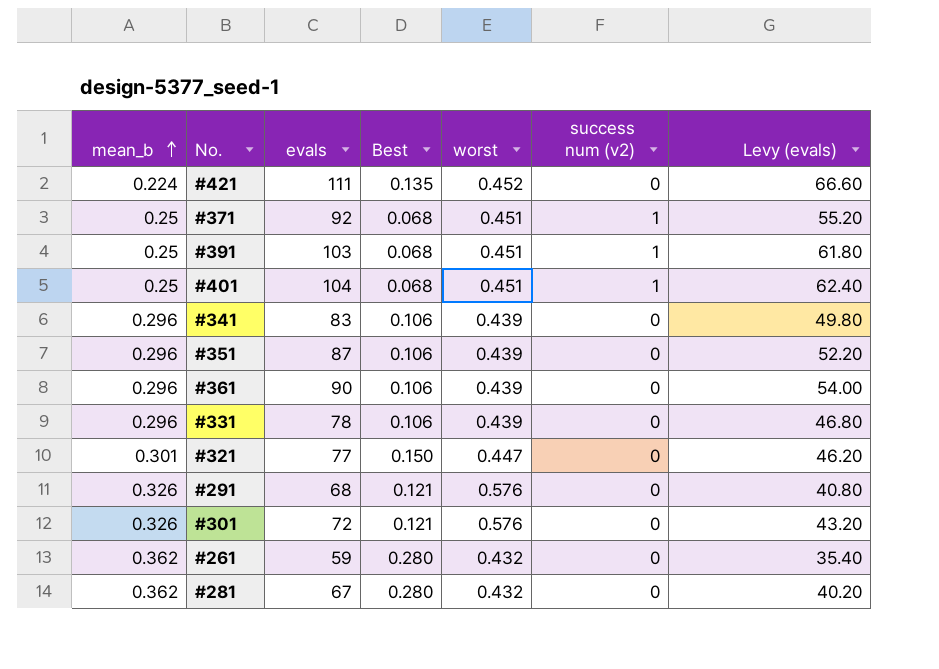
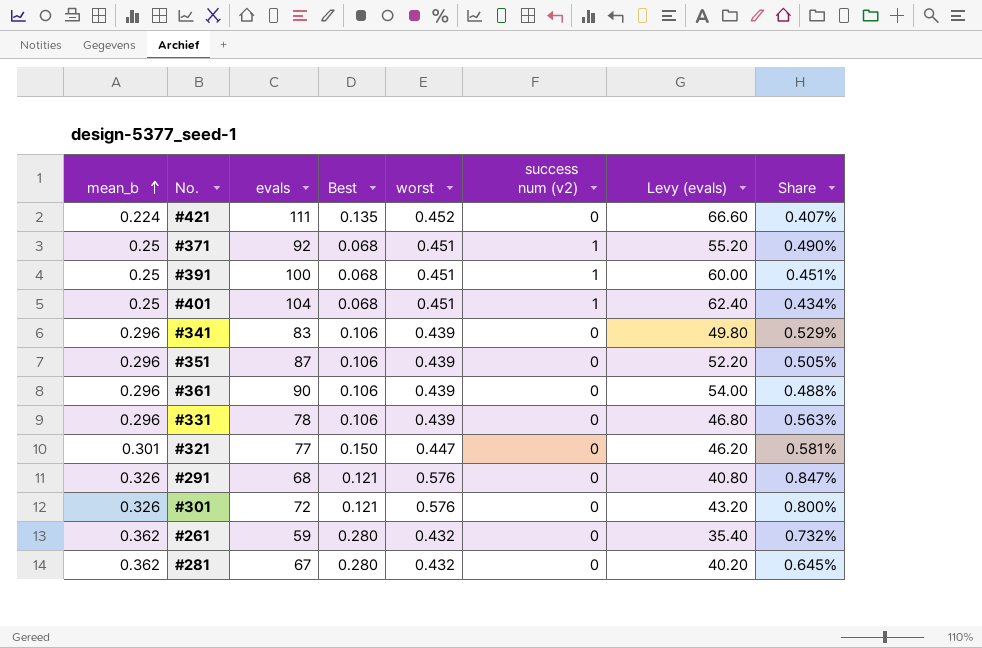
column Share | formula: none -> [worst] / [evals]
#391 | evals: 103 -> 100
#391 | Levy (evals): 61.80 -> 60.00

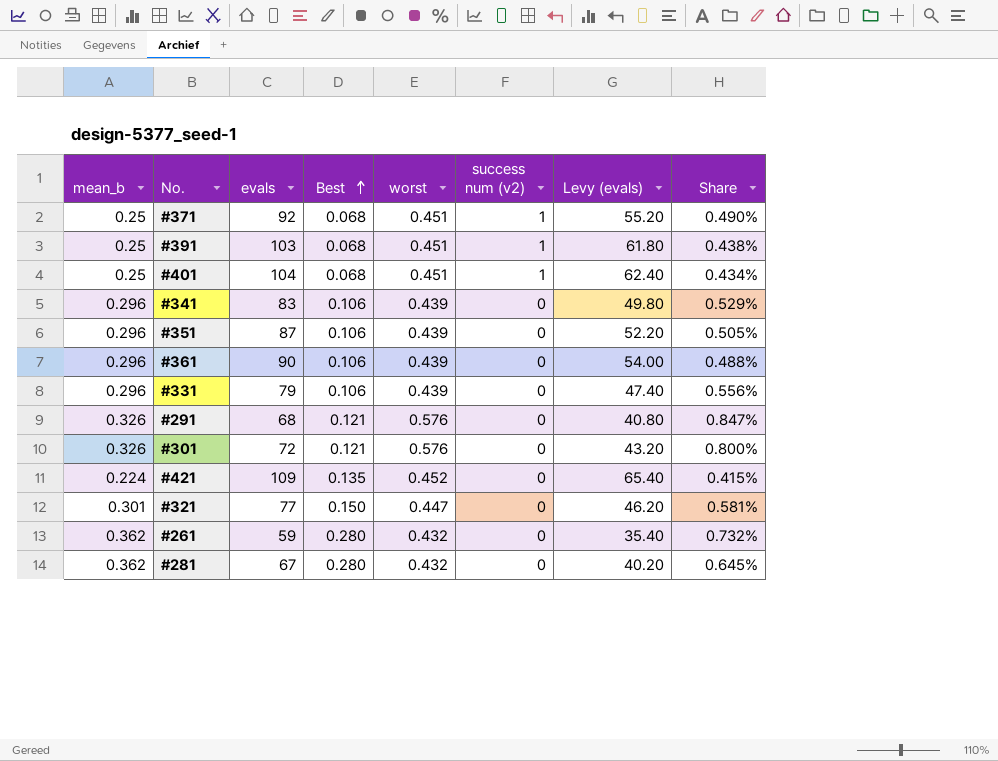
row order: mean_b ascending -> Best ascending
#391 | evals: 100 -> 103
#391 | Levy (evals): 60.00 -> 61.80
#391 | Share: 0.451% -> 0.438%
#331 | evals: 78 -> 79
#331 | Levy (evals): 46.80 -> 47.40
#331 | Share: 0.563% -> 0.556%
#421 | evals: 111 -> 109
#421 | Levy (evals): 66.60 -> 65.40
#421 | Share: 0.407% -> 0.415%

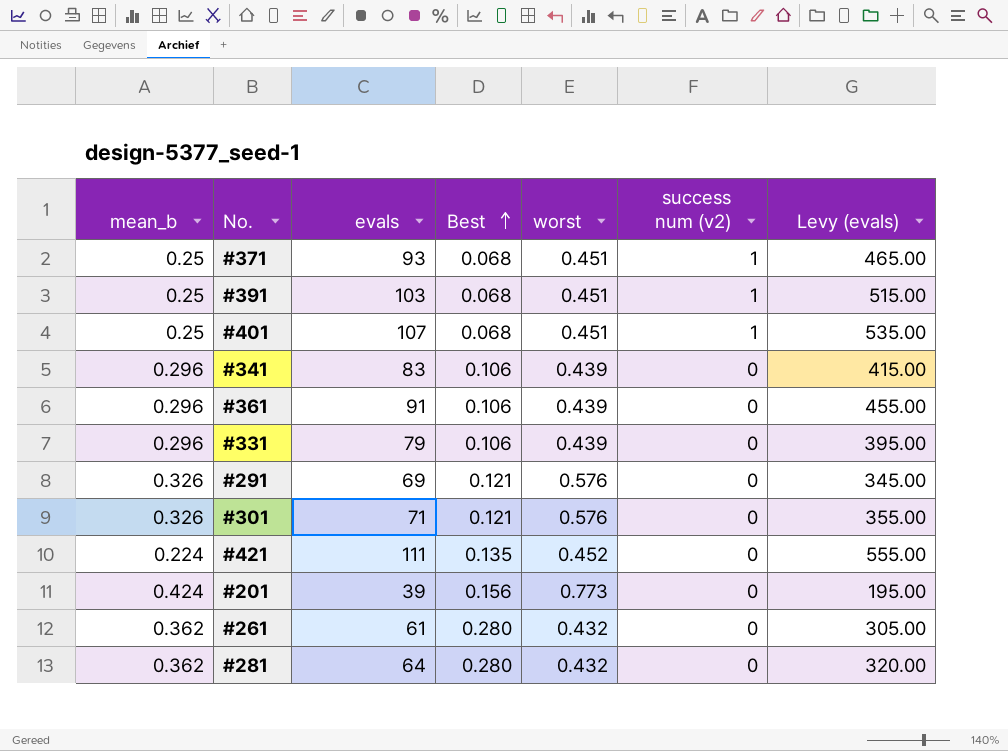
column Share | formula: [worst] / [evals] -> none
column Levy (evals) | formula: [evals] * 0.6 -> [evals] * 5
row #351: 0.296 | 87 | 0.106 | 0.439 | 0 | 52.20 | 0.505% -> none
row #321: 0.301 | 77 | 0.150 | 0.447 | 0 | 46.20 | 0.581% -> none
#371 | evals: 92 -> 93
#401 | evals: 104 -> 107
#361 | evals: 90 -> 91
#291 | evals: 68 -> 69
#301 | evals: 72 -> 71
#421 | evals: 109 -> 111
row #201: none -> 0.424 | 39 | 0.156 | 0.773 | 0 | 195.00
#261 | evals: 59 -> 61
#281 | evals: 67 -> 64

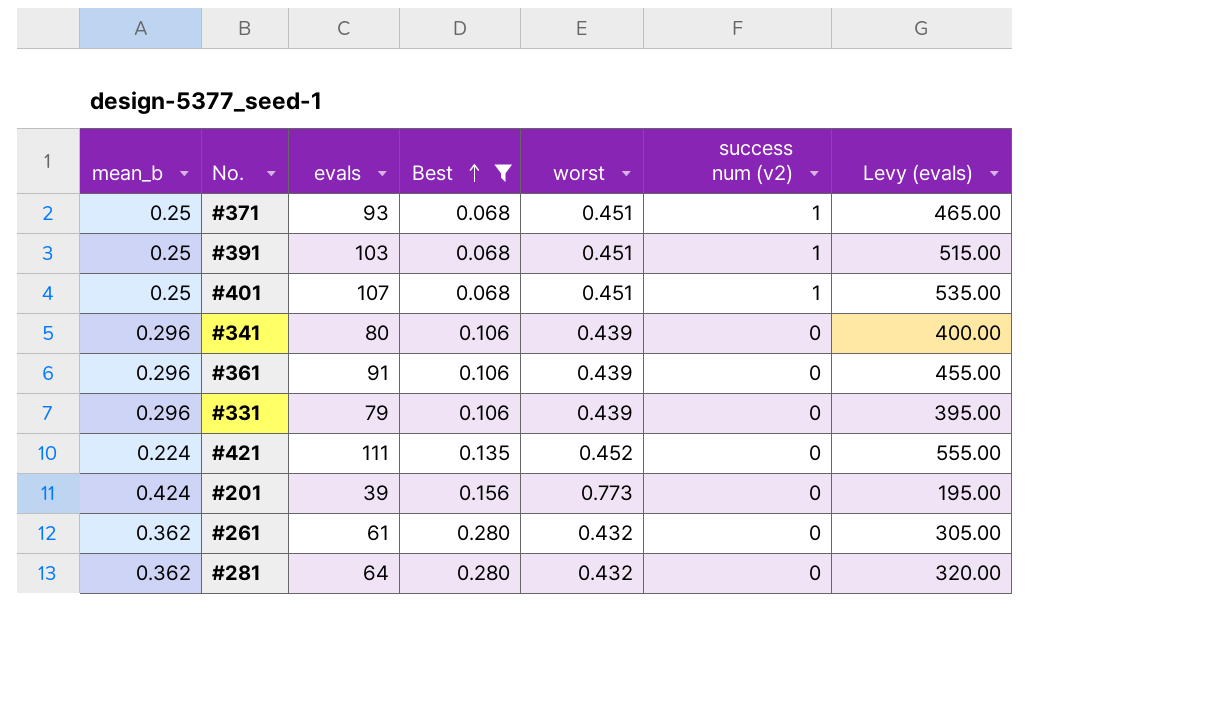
filter: none -> Best != 0.121
#341 | evals: 83 -> 80
#341 | Levy (evals): 415.00 -> 400.00

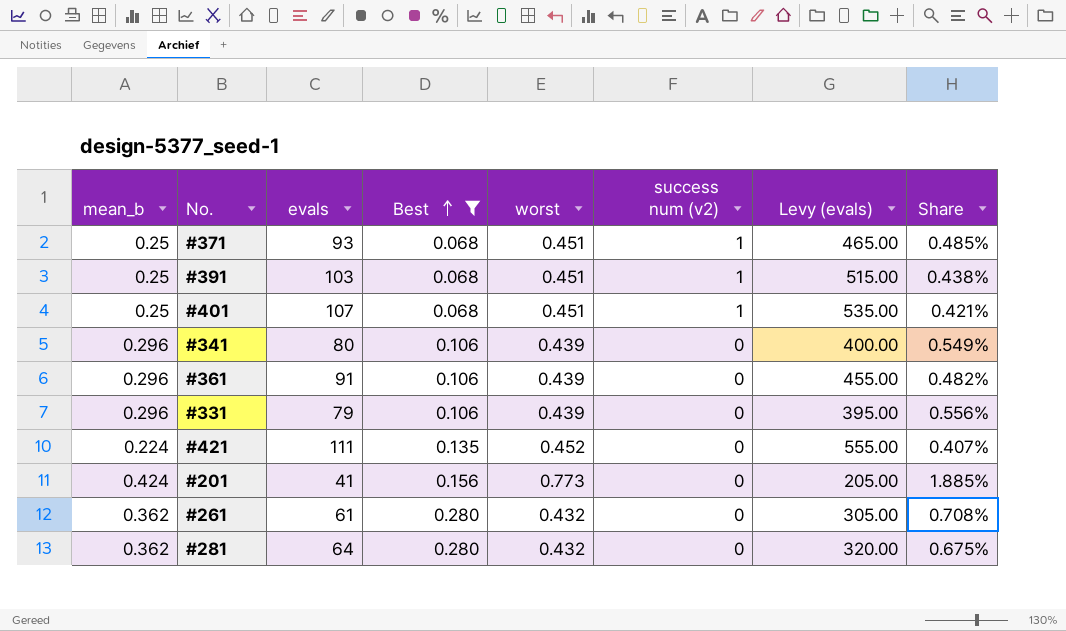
column Share | formula: none -> [worst] / [evals]
#201 | evals: 39 -> 41
#201 | Levy (evals): 195.00 -> 205.00

